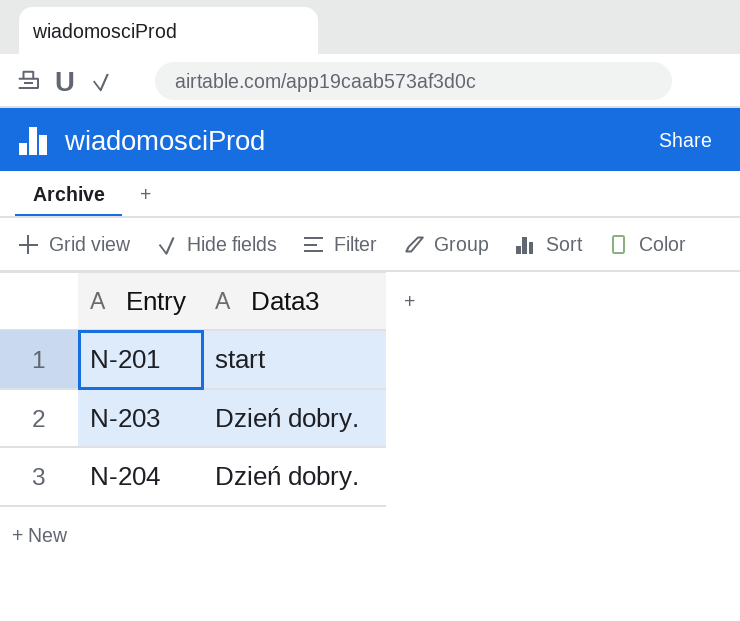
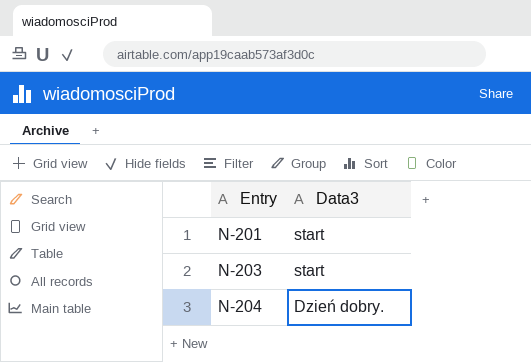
N-203 | Data3: Dzień dobry. -> start

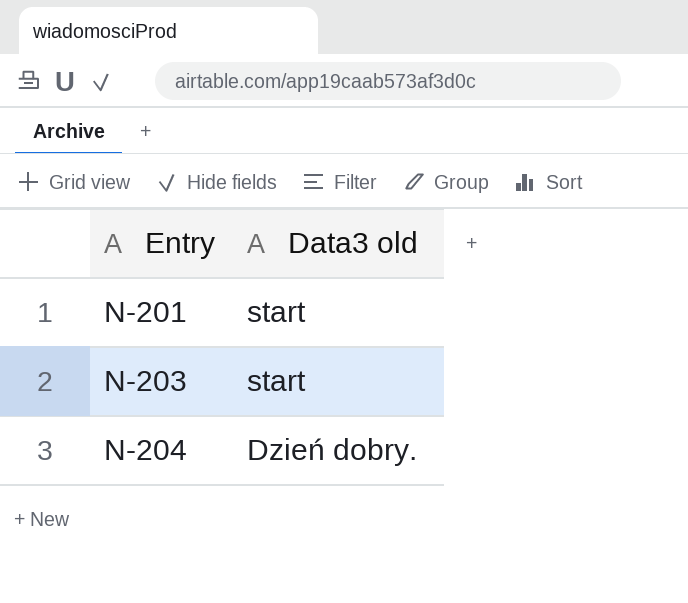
column name: Data3 -> Data3 old

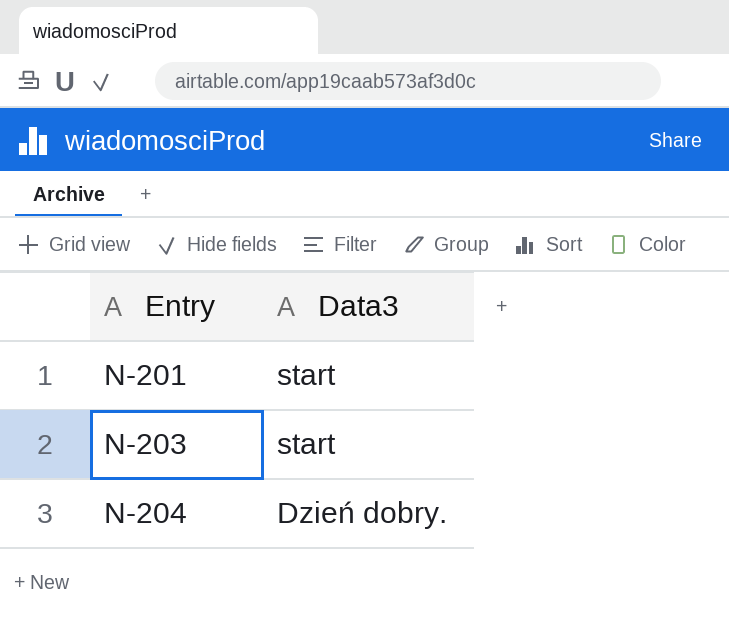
column name: Data3 old -> Data3

